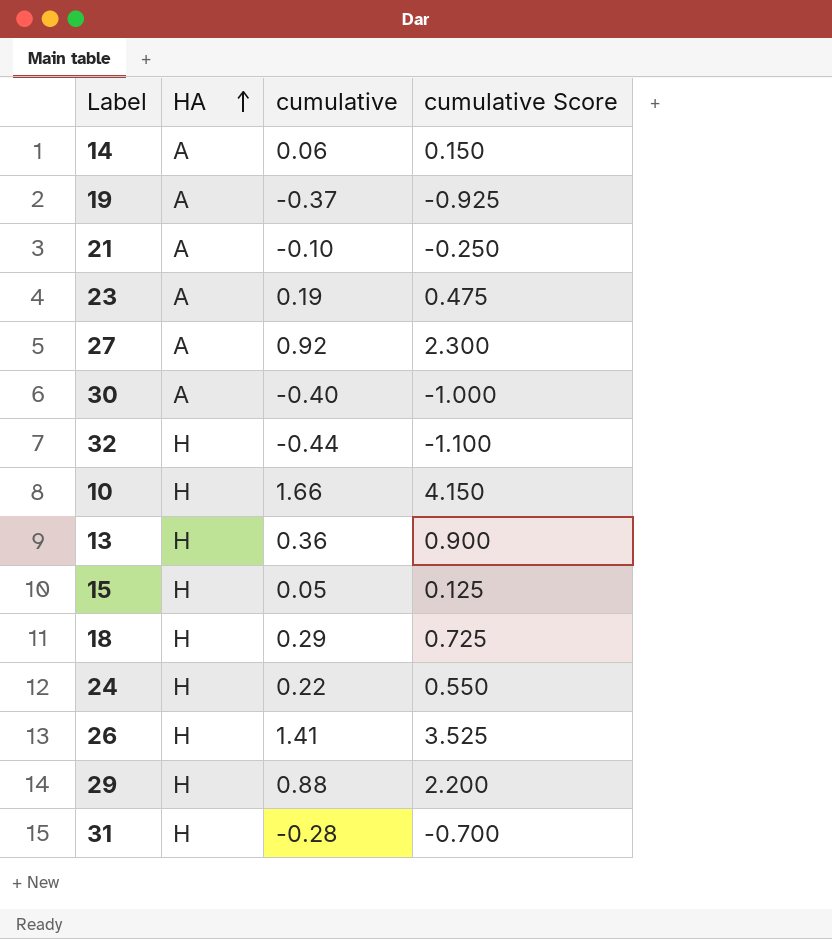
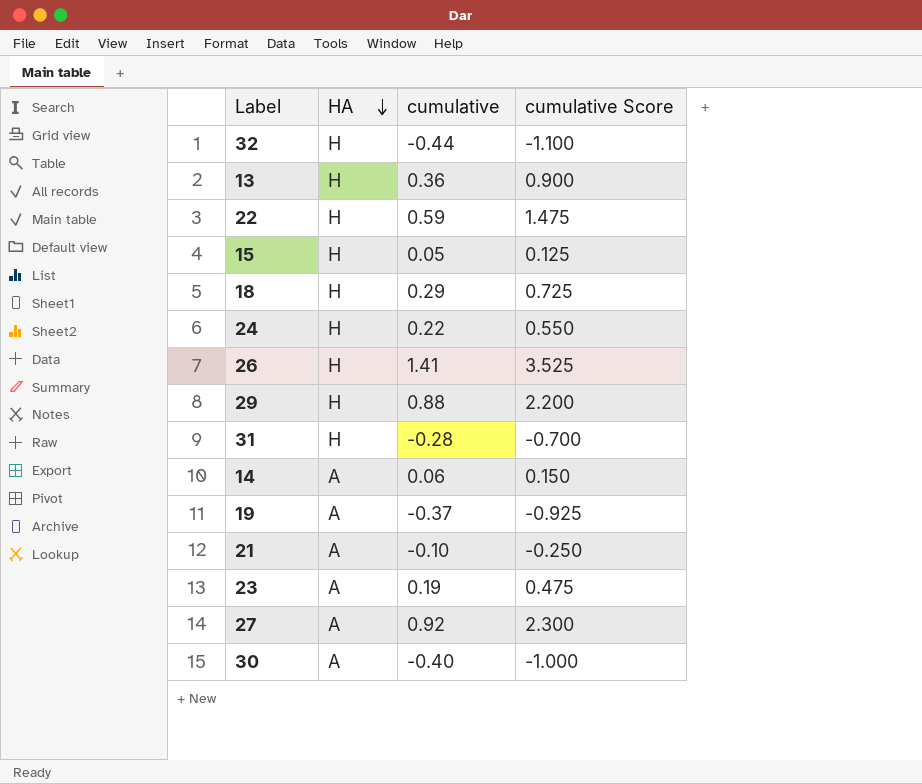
row order: HA ascending -> HA descending
row 10: H | 1.66 | 4.150 -> none
row 22: none -> H | 0.59 | 1.475

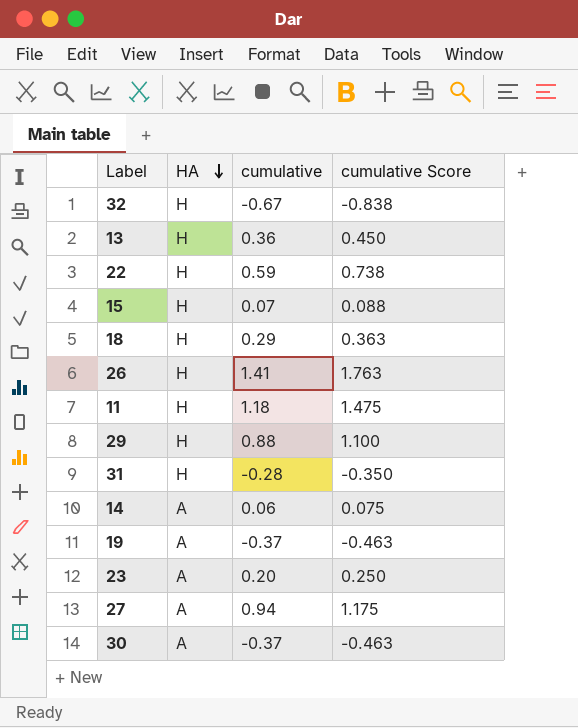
column cumulative Score | formula: [cumulative] * 2.5 -> [cumulative] * 1.25
row 24: H | 0.22 | 0.550 -> none
row 21: A | -0.10 | -0.250 -> none
32 | cumulative: -0.44 -> -0.67
15 | cumulative: 0.05 -> 0.07
row 11: none -> H | 1.18 | 1.475
23 | cumulative: 0.19 -> 0.20
27 | cumulative: 0.92 -> 0.94
30 | cumulative: -0.40 -> -0.37

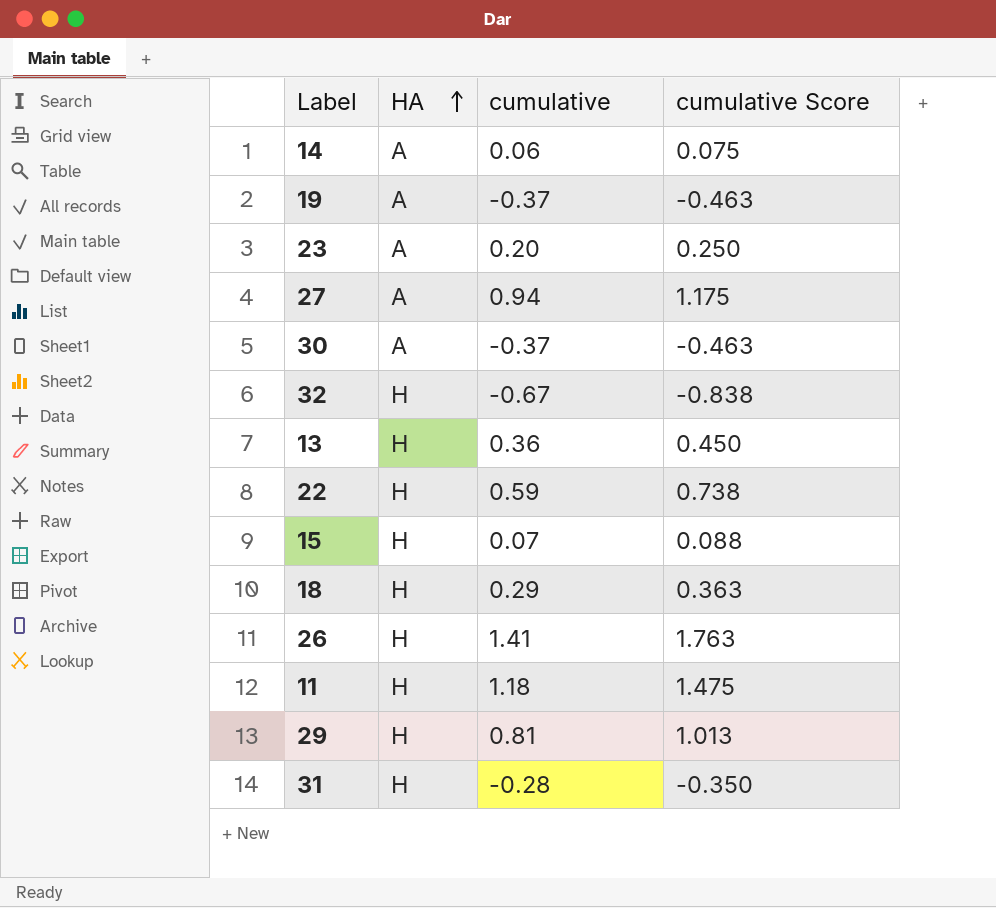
row order: HA descending -> HA ascending
29 | cumulative: 0.88 -> 0.81
29 | cumulative Score: 1.100 -> 1.013

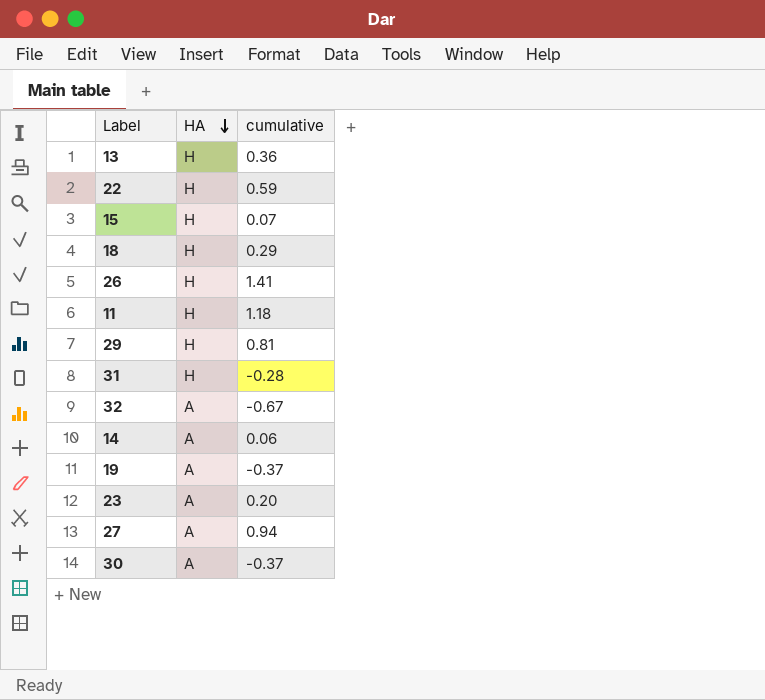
row order: HA ascending -> HA descending
column cumulative Score | formula: [cumulative] * 1.25 -> none
32 | HA: H -> A

